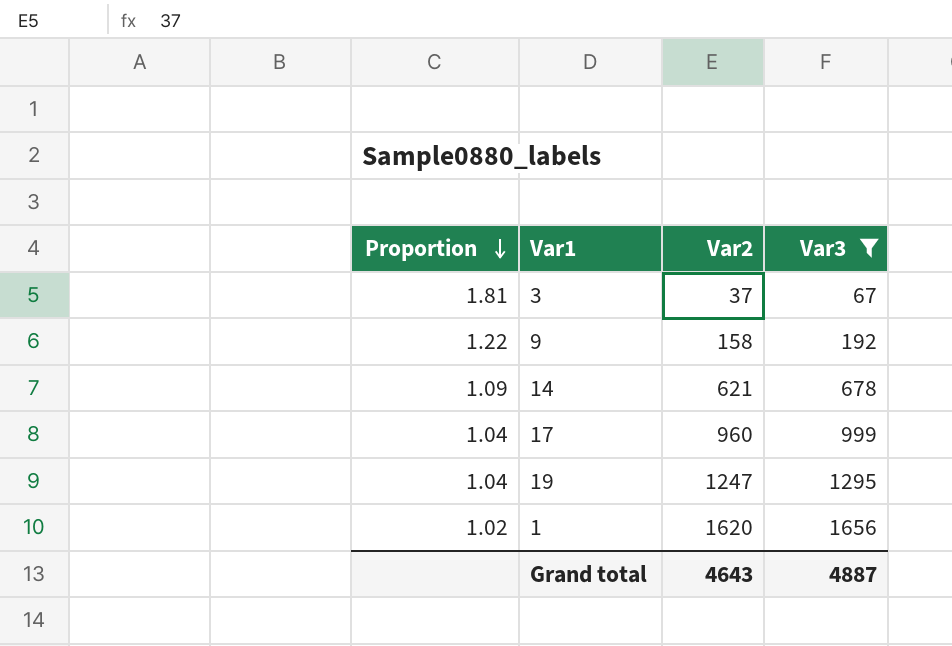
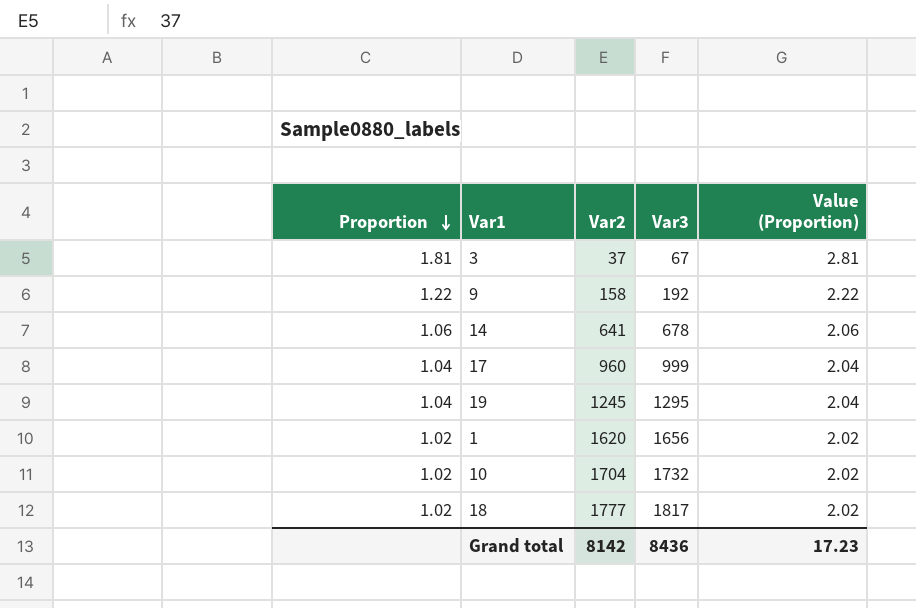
filter: Var3 <= 1656 -> none
column Value (Proportion) | formula: none -> [Proportion] + 1
14 | Proportion: 1.09 -> 1.06
14 | Var2: 621 -> 641
19 | Var2: 1247 -> 1245
Grand total | Var2: 4643 -> 8142
Grand total | Var3: 4887 -> 8436

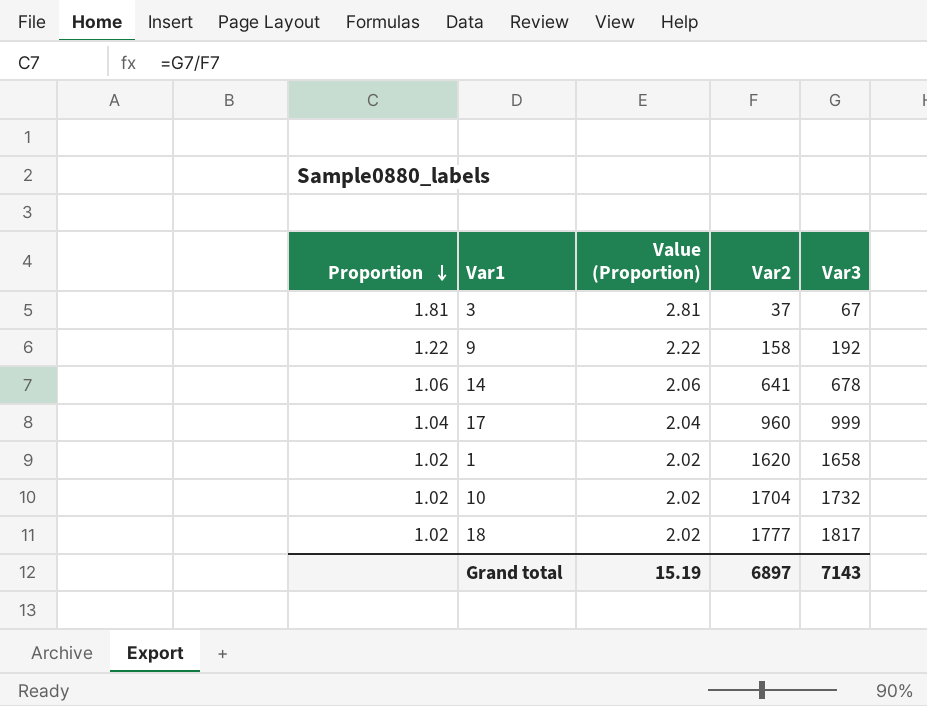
column Value (Proportion) | position: 5 -> 3
row 19: 1.04 | 1245 | 1295 | 2.04 -> none
1 | Var3: 1656 -> 1658
Grand total | Value (Proportion): 17.23 -> 15.19
Grand total | Var2: 8142 -> 6897
Grand total | Var3: 8436 -> 7143

